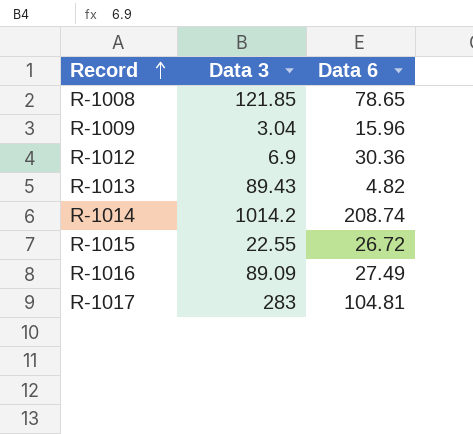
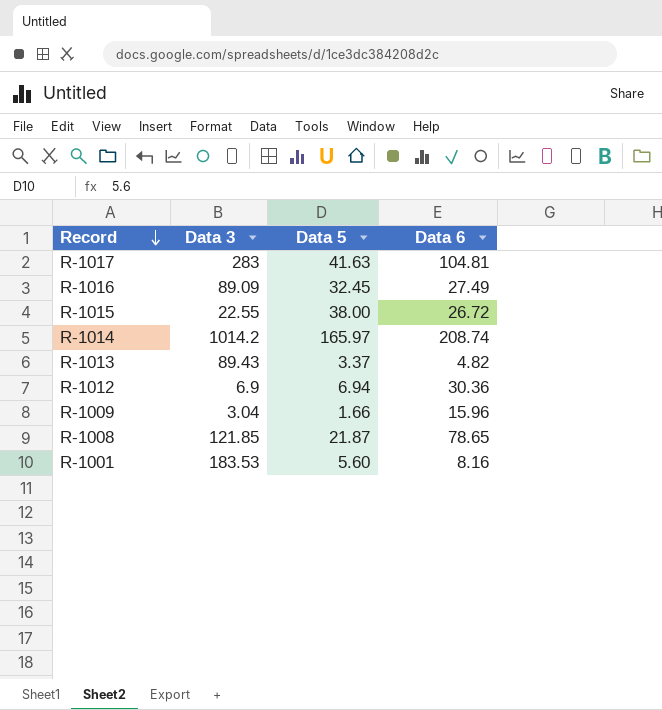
row order: Record ascending -> Record descending
column Data 5 | position: none -> 3
row R-1001: none -> 183.53 | 5.60 | 8.16

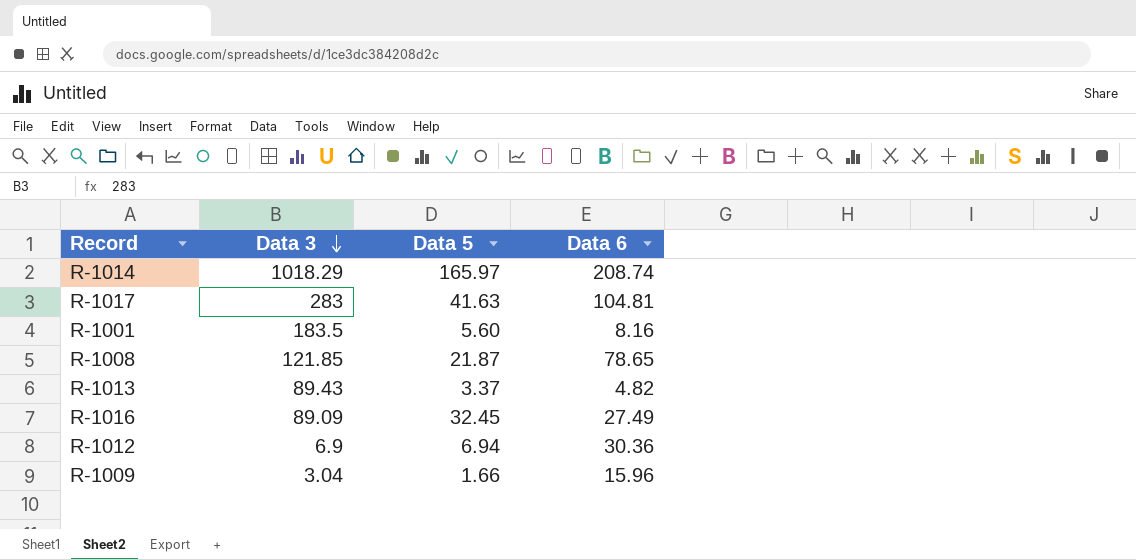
row order: Record descending -> Data 3 descending
row R-1015: 22.55 | 38.00 | 26.72 -> none
R-1014 | Data 3: 1014.2 -> 1018.29
R-1001 | Data 3: 183.53 -> 183.5

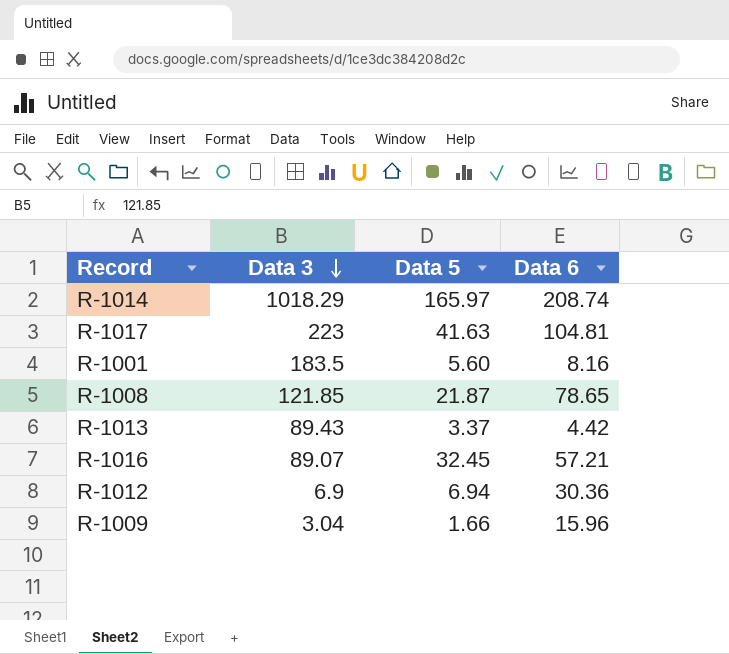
R-1017 | Data 3: 283 -> 223
R-1013 | Data 6: 4.82 -> 4.42
R-1016 | Data 3: 89.09 -> 89.07
R-1016 | Data 6: 27.49 -> 57.21

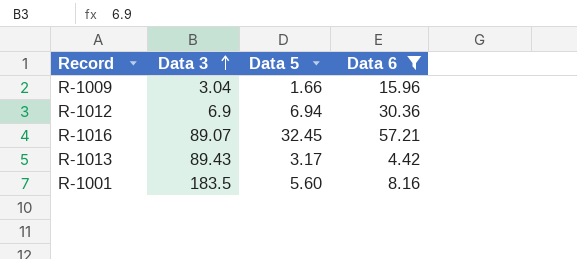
filter: none -> Data 6 <= 57.21
row order: Data 3 descending -> Data 3 ascending
R-1013 | Data 5: 3.37 -> 3.17

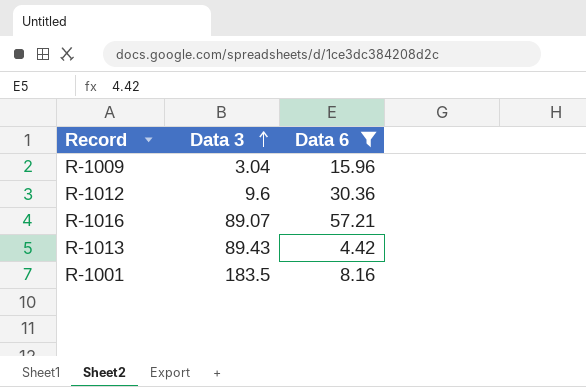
column Data 5 | position: 3 -> none
R-1012 | Data 3: 6.9 -> 9.6

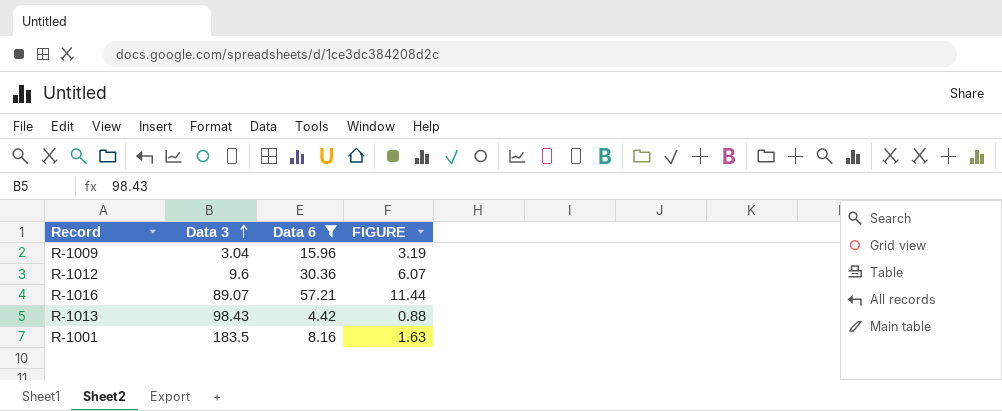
column FIGURE | formula: none -> [Data 6] * 0.2
R-1013 | Data 3: 89.43 -> 98.43

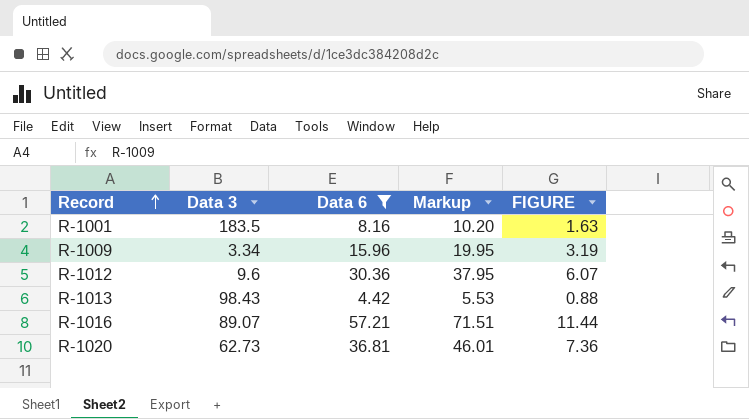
row order: Data 3 ascending -> Record ascending
column Markup | formula: none -> [Data 6] * 1.25
R-1009 | Data 3: 3.04 -> 3.34
row R-1020: none -> 62.73 | 36.81 | 46.01 | 7.36

